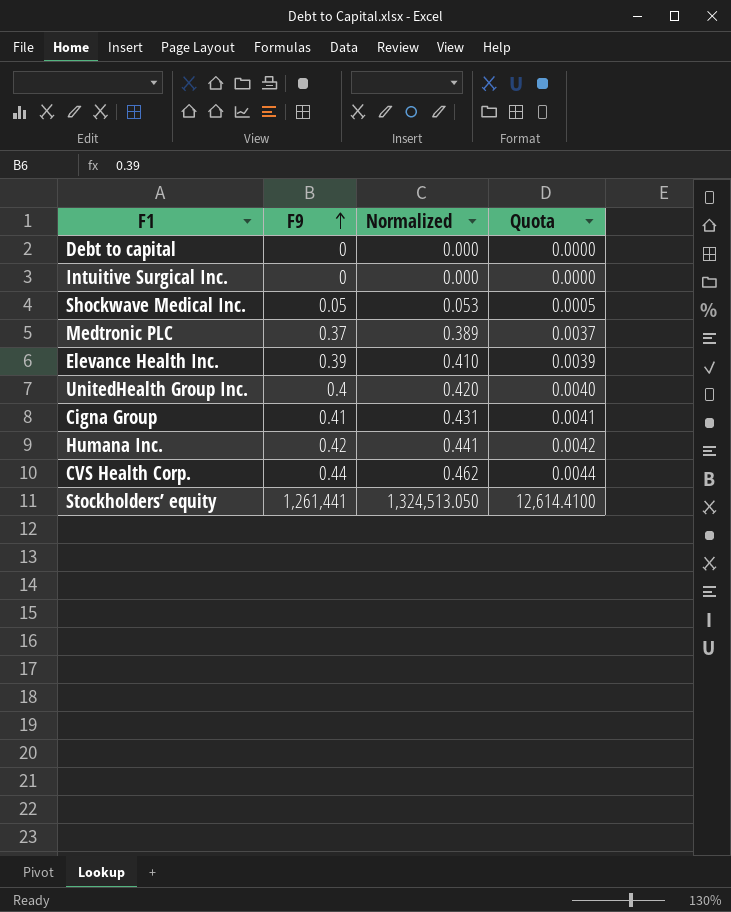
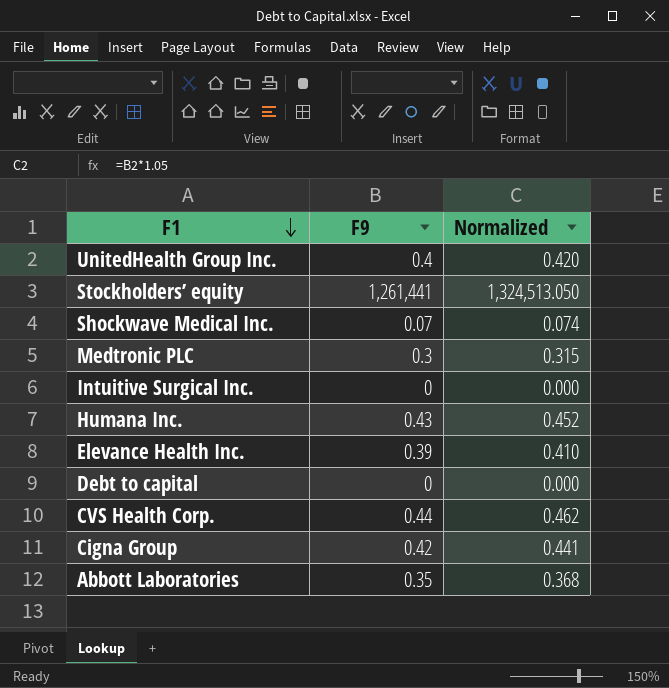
row order: F9 ascending -> F1 descending
column Quota | formula: [F9] * 0.01 -> none
Shockwave Medical Inc. | F9: 0.05 -> 0.07
Shockwave Medical Inc. | Normalized: 0.053 -> 0.074
Medtronic PLC | F9: 0.37 -> 0.3
Medtronic PLC | Normalized: 0.389 -> 0.315
Humana Inc. | F9: 0.42 -> 0.43
Humana Inc. | Normalized: 0.441 -> 0.452
Cigna Group | F9: 0.41 -> 0.42
Cigna Group | Normalized: 0.431 -> 0.441
row Abbott Laboratories: none -> 0.35 | 0.368

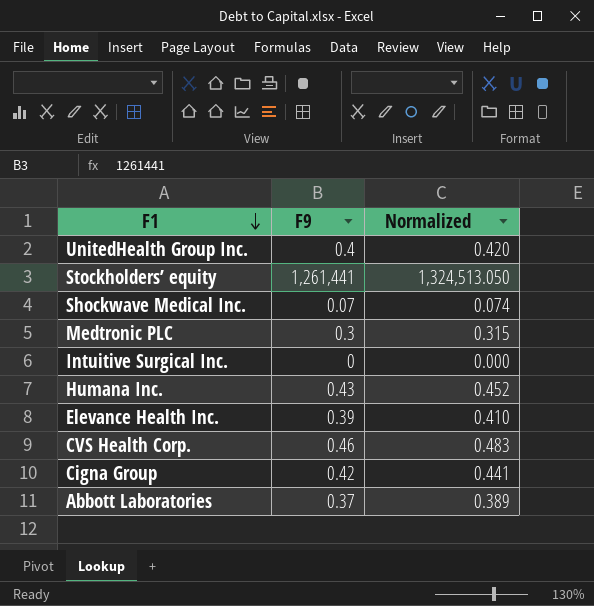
row Debt to capital: 0 | 0.000 -> none
CVS Health Corp. | F9: 0.44 -> 0.46
CVS Health Corp. | Normalized: 0.462 -> 0.483
Abbott Laboratories | F9: 0.35 -> 0.37
Abbott Laboratories | Normalized: 0.368 -> 0.389

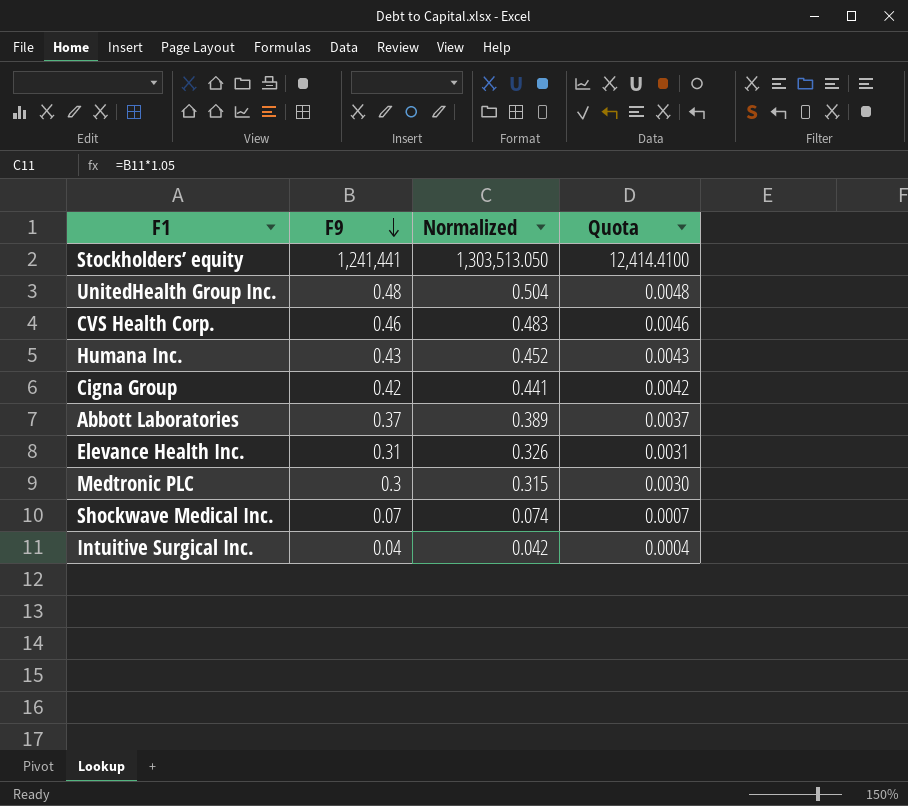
row order: F1 descending -> F9 descending
column Quota | formula: none -> [F9] * 0.01
Stockholders’ equity | F9: 1,261,441 -> 1,241,441
Stockholders’ equity | Normalized: 1,324,513.050 -> 1,303,513.050
UnitedHealth Group Inc. | F9: 0.4 -> 0.48
UnitedHealth Group Inc. | Normalized: 0.420 -> 0.504
Elevance Health Inc. | F9: 0.39 -> 0.31
Elevance Health Inc. | Normalized: 0.410 -> 0.326
Intuitive Surgical Inc. | F9: 0 -> 0.04
Intuitive Surgical Inc. | Normalized: 0.000 -> 0.042

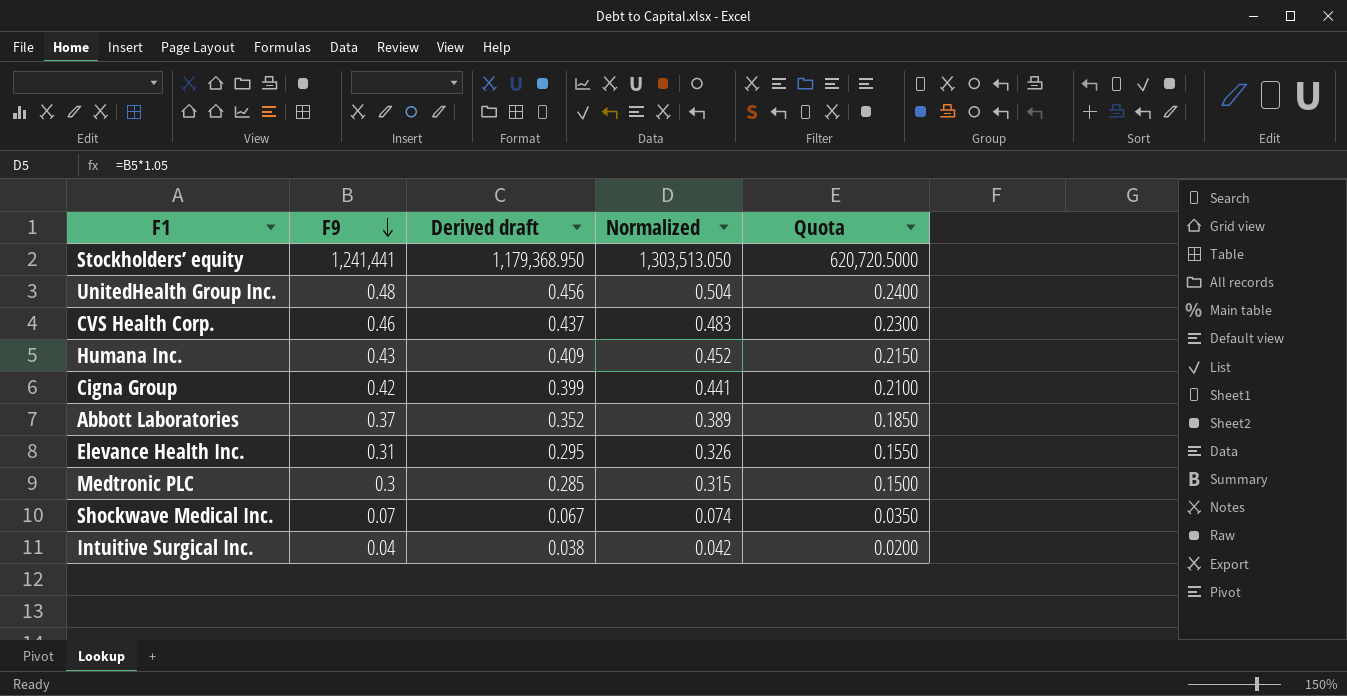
column Derived draft | formula: none -> [F9] * 0.95
column Quota | formula: [F9] * 0.01 -> [F9] * 0.5

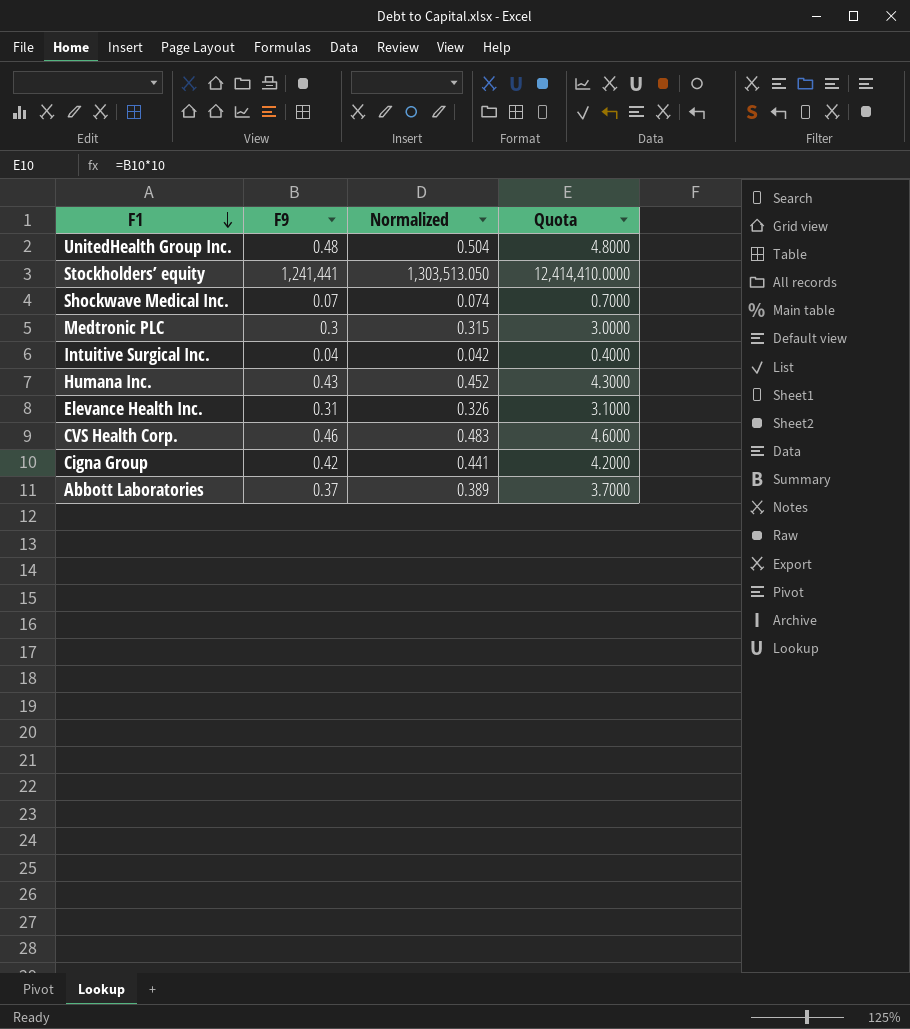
row order: F9 descending -> F1 descending
column Derived draft | formula: [F9] * 0.95 -> none
column Quota | formula: [F9] * 0.5 -> [F9] * 10

